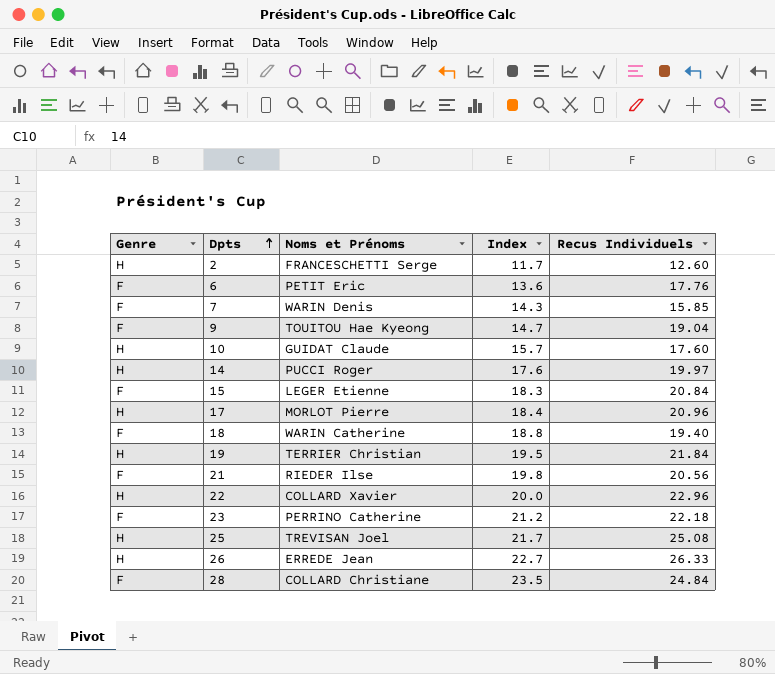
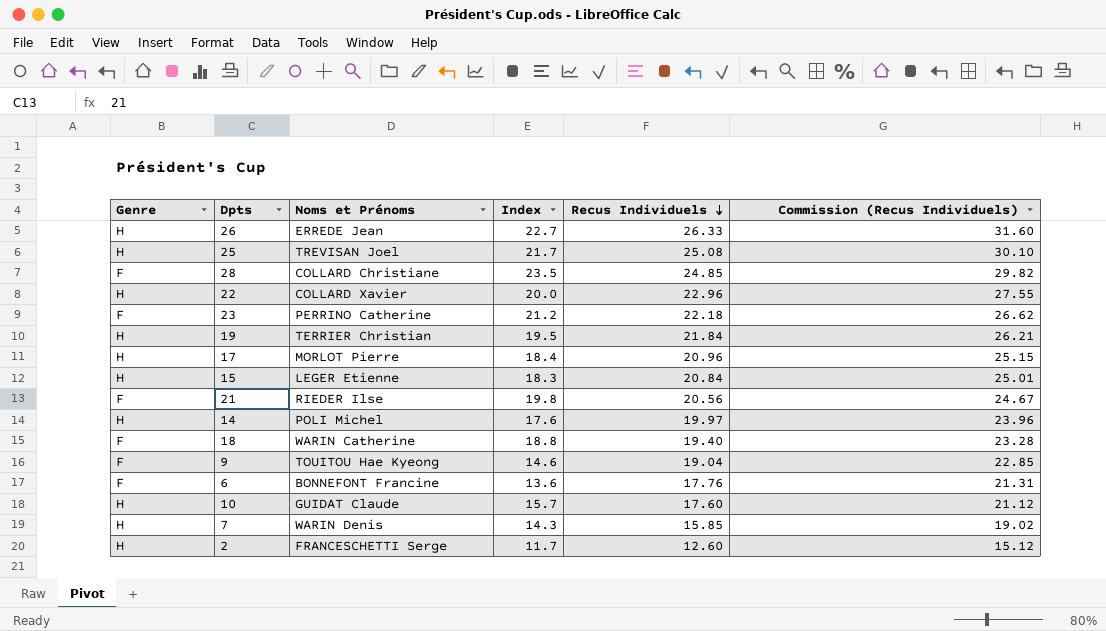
row order: Dpts ascending -> Recus Individuels descending
column Commission (Recus Individuels) | formula: none -> [Recus Individuels] * 1.2
28 | Recus Individuels: 24.84 -> 24.85
15 | Genre: F -> H
14 | Noms et Prénoms: PUCCI Roger -> POLI Michel
9 | Index: 14.7 -> 14.6
6 | Noms et Prénoms: PETIT Eric -> BONNEFONT Francine
7 | Genre: F -> H

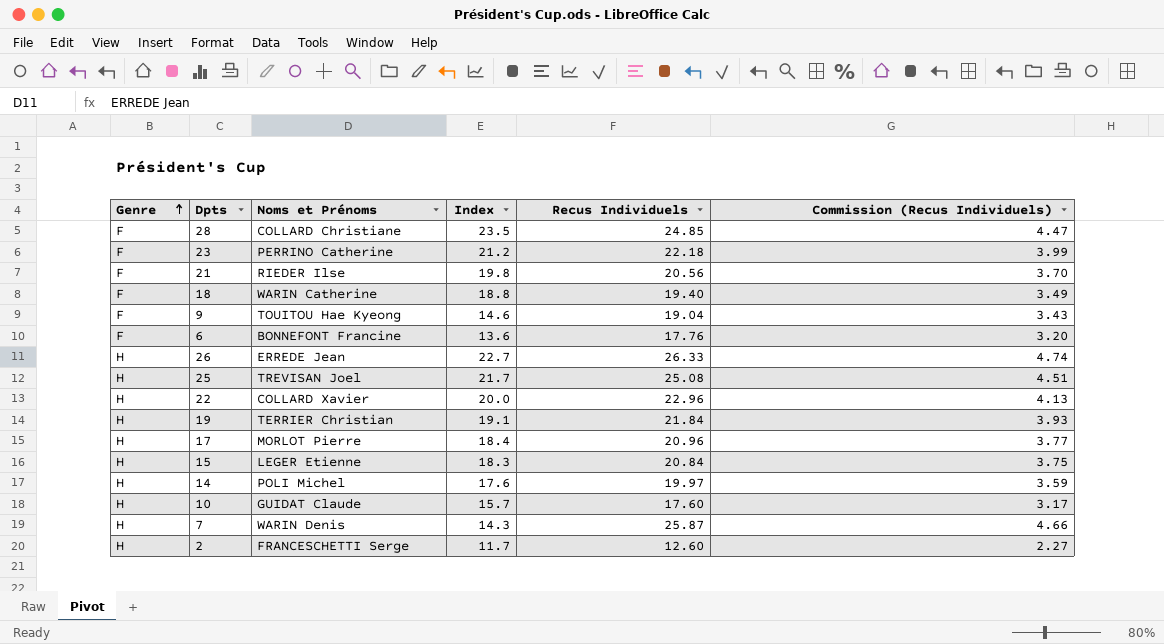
row order: Recus Individuels descending -> Genre ascending
column Commission (Recus Individuels) | formula: [Recus Individuels] * 1.2 -> [Recus Individuels] * 0.18
19 | Index: 19.5 -> 19.1
7 | Recus Individuels: 15.85 -> 25.87

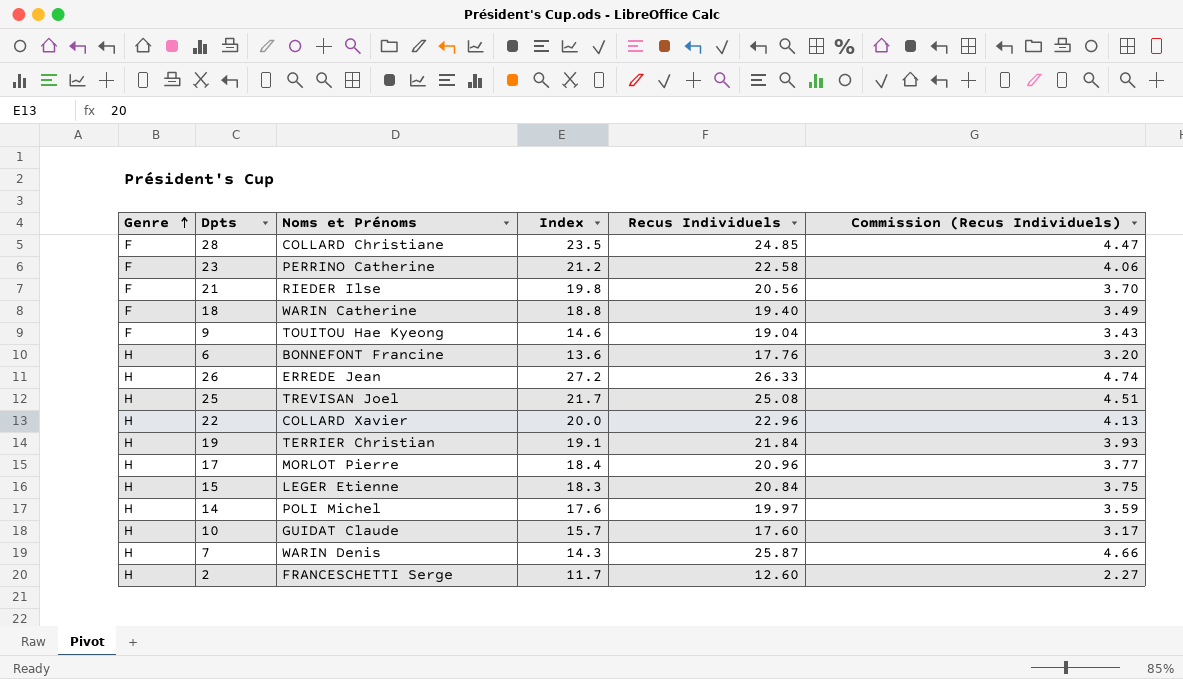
23 | Recus Individuels: 22.18 -> 22.58
23 | Commission (Recus Individuels): 3.99 -> 4.06
6 | Genre: F -> H
26 | Index: 22.7 -> 27.2

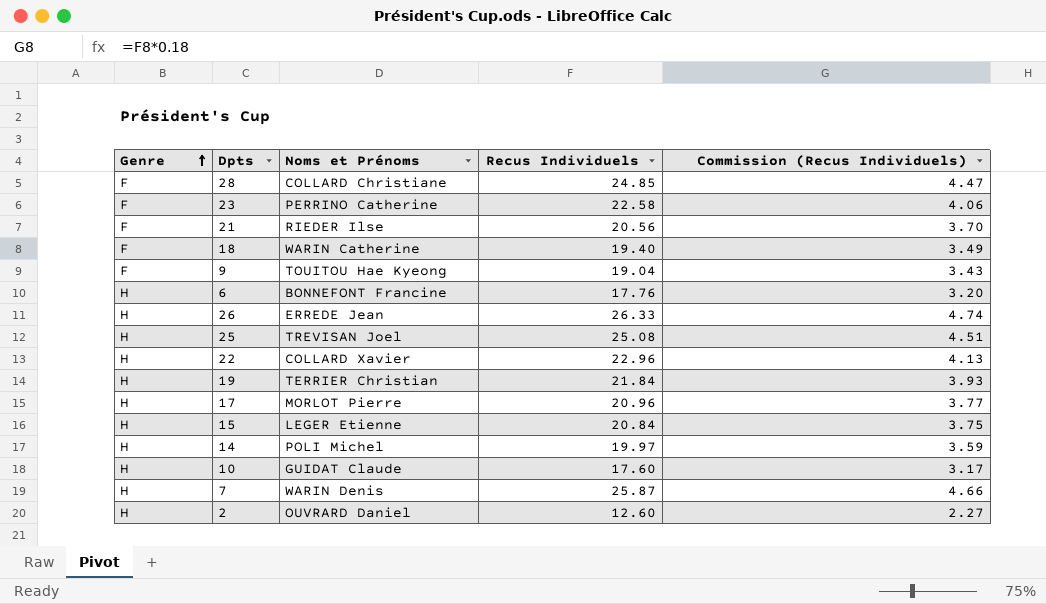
column Index | position: 4 -> none
2 | Noms et Prénoms: FRANCESCHETTI Serge -> OUVRARD Daniel

